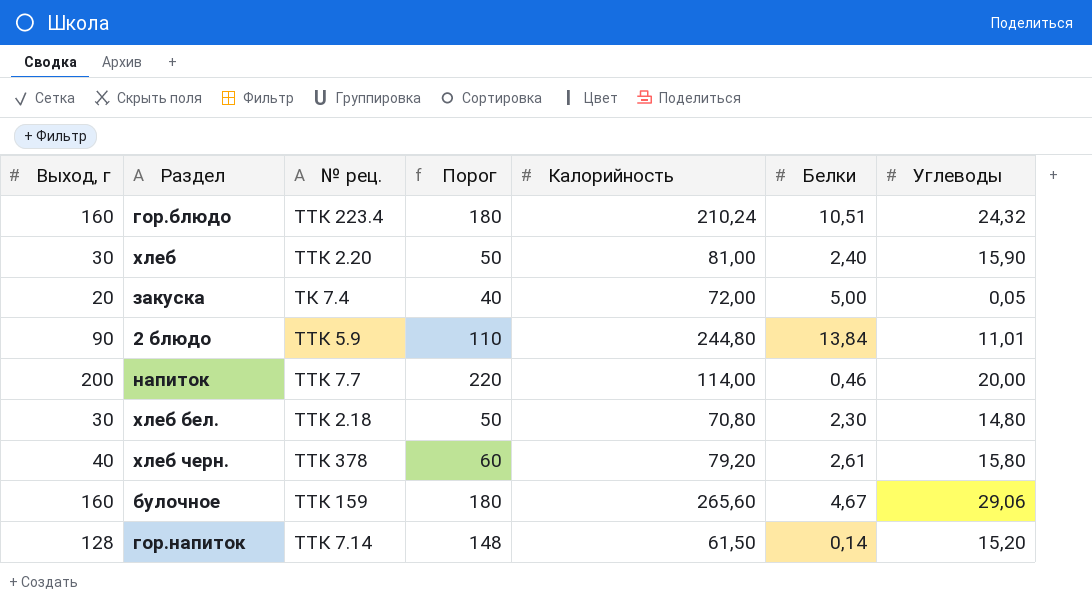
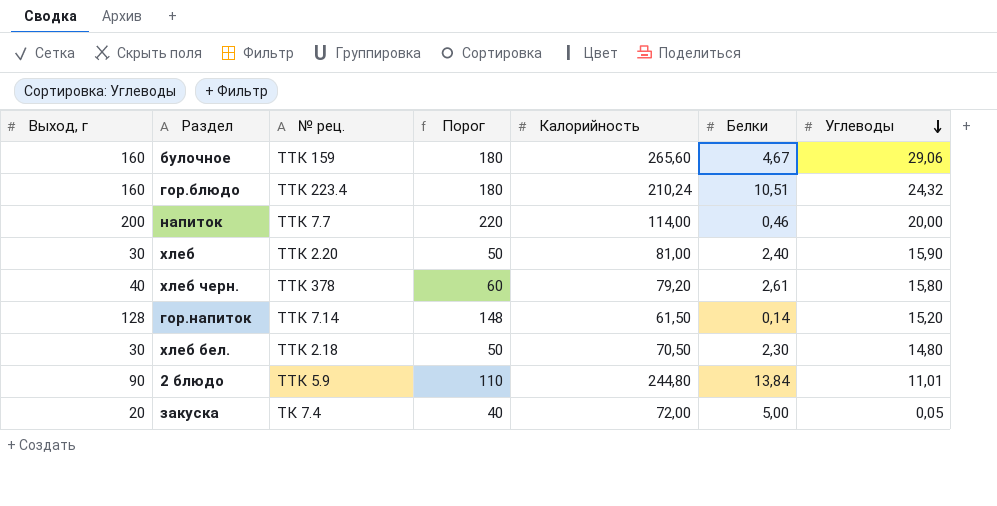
row order: none -> Углеводы descending
хлеб бел. | Калорийность: 70,80 -> 70,50

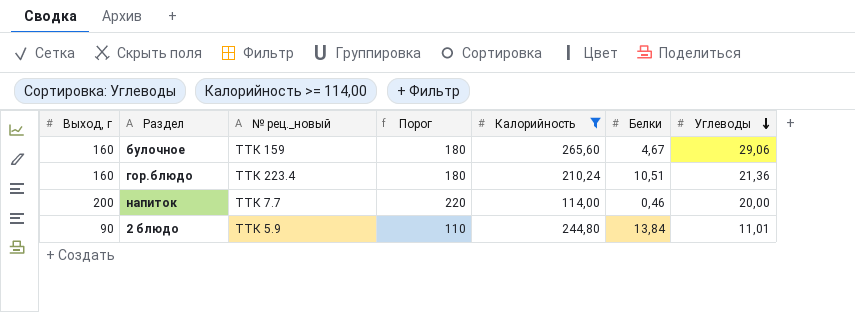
filter: none -> Калорийность >= 114,00
column name: № рец. -> № рец._новый
гор.блюдо | Углеводы: 24,32 -> 21,36

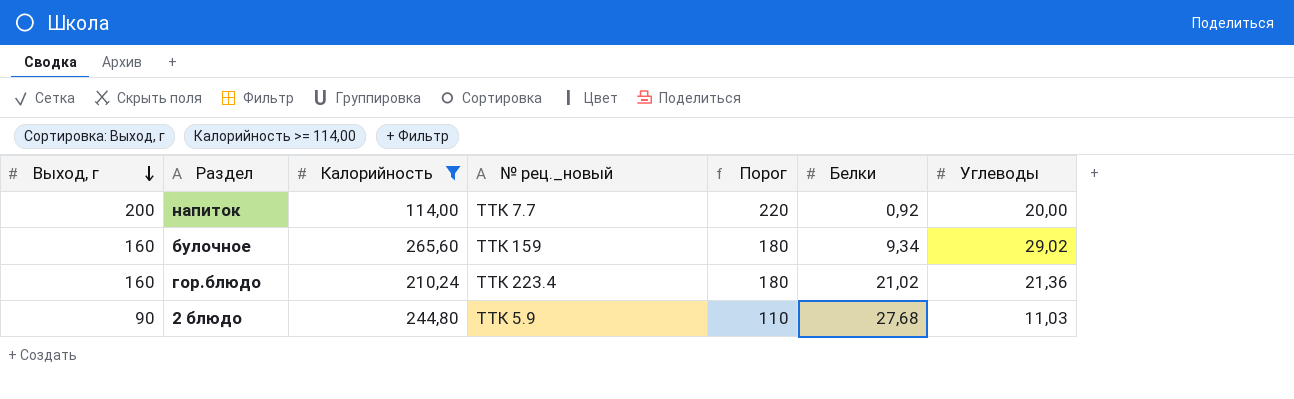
row order: Углеводы descending -> Выход, г descending
column Калорийность | position: 5 -> 3
напиток | Белки: 0,46 -> 0,92
булочное | Белки: 4,67 -> 9,34
булочное | Углеводы: 29,06 -> 29,02
гор.блюдо | Белки: 10,51 -> 21,02
2 блюдо | Белки: 13,84 -> 27,68
2 блюдо | Углеводы: 11,01 -> 11,03

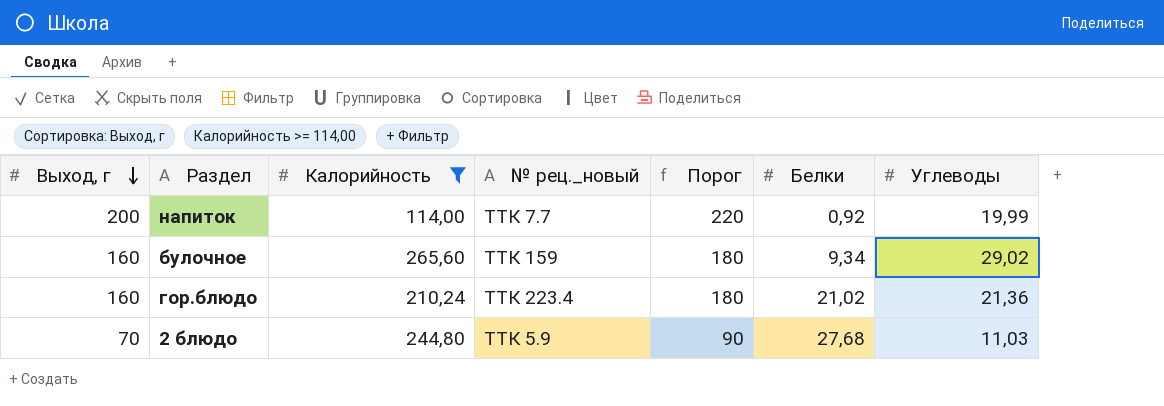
напиток | Углеводы: 20,00 -> 19,99
2 блюдо | Выход, г: 90 -> 70
2 блюдо | Порог: 110 -> 90

